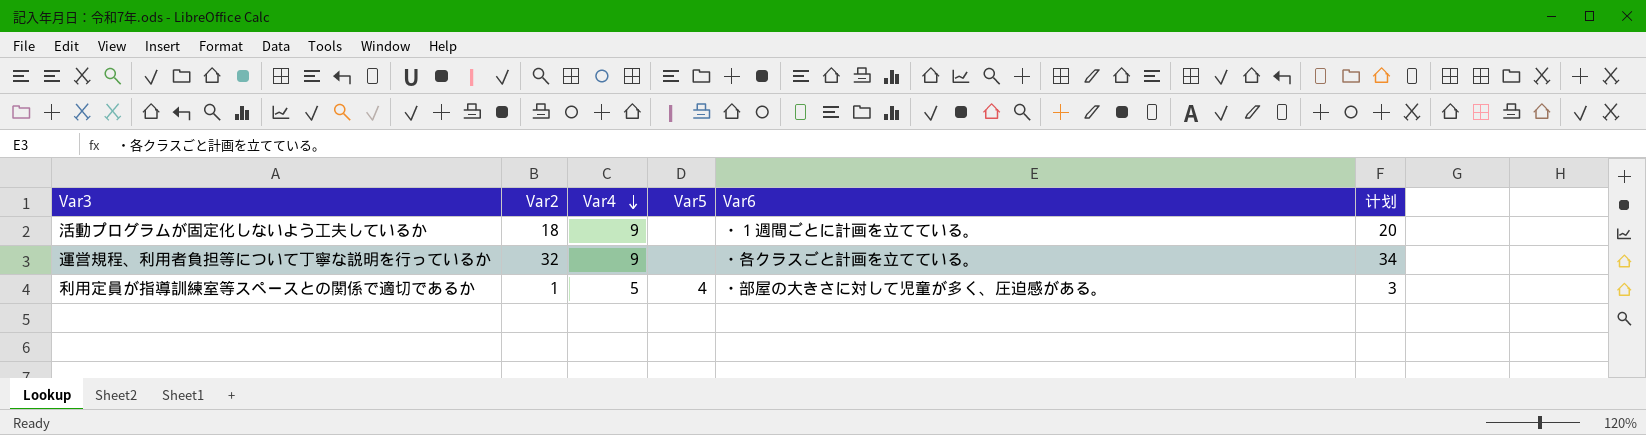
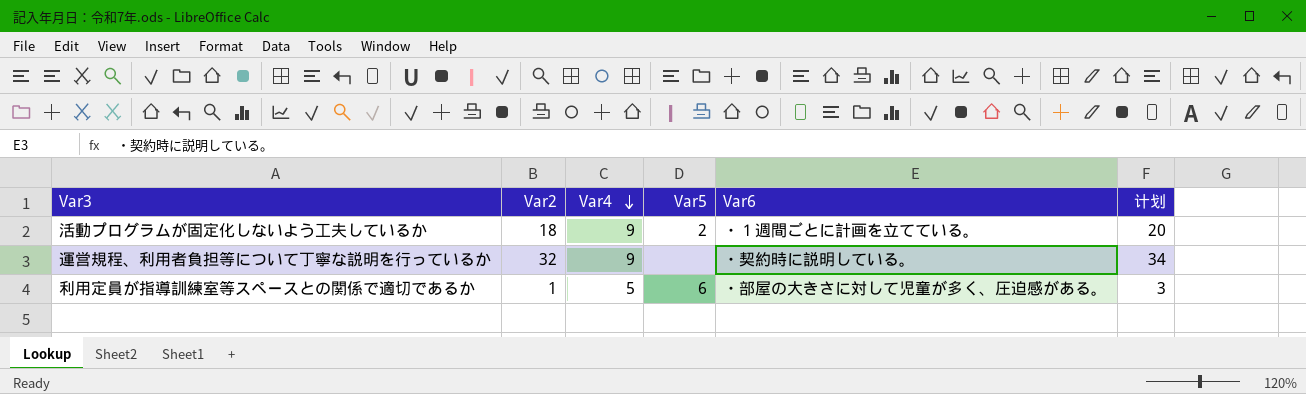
活動プログラムが固定化しないよう工夫しているか | Var5: none -> 2
運営規程、利用者負担等について丁寧な説明を行っているか | Var6: ・各クラスごと計画を立てている。 -> ・契約時に説明している。
利用定員が指導訓練室等スペースとの関係で適切であるか | Var5: 4 -> 6

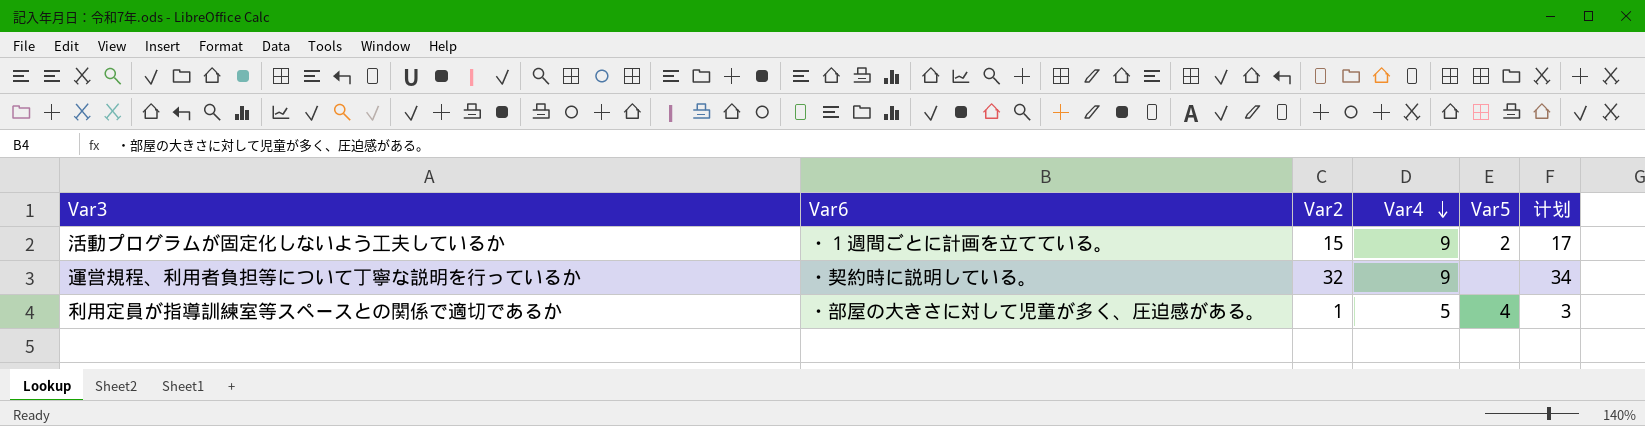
column Var6 | position: 5 -> 2
活動プログラムが固定化しないよう工夫しているか | Var2: 18 -> 15
活動プログラムが固定化しないよう工夫しているか | 计划: 20 -> 17
利用定員が指導訓練室等スペースとの関係で適切であるか | Var5: 6 -> 4

